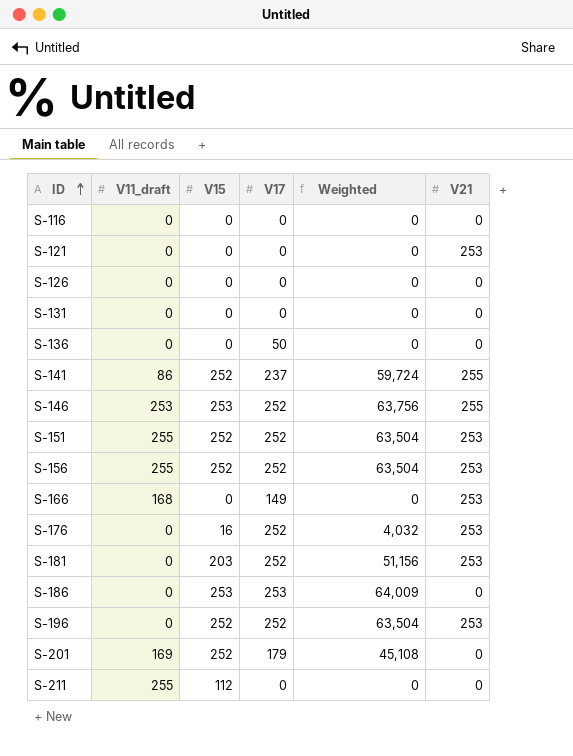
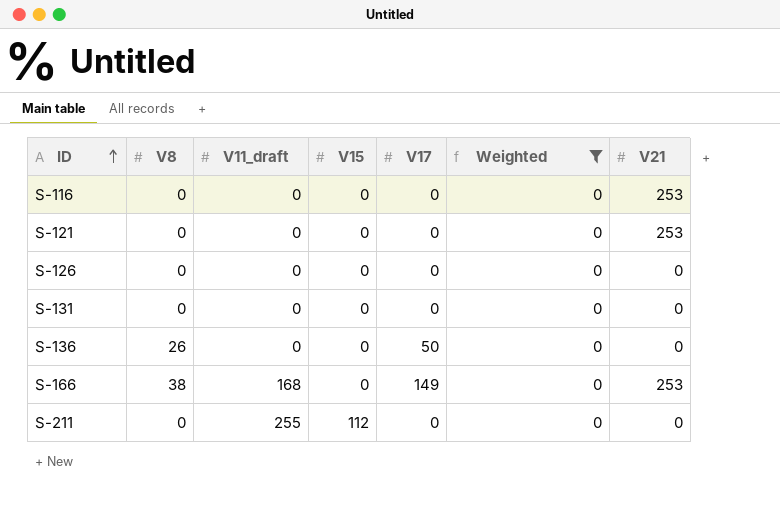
filter: none -> Weighted = 0
column V8 | position: none -> 2
S-116 | V21: 0 -> 253

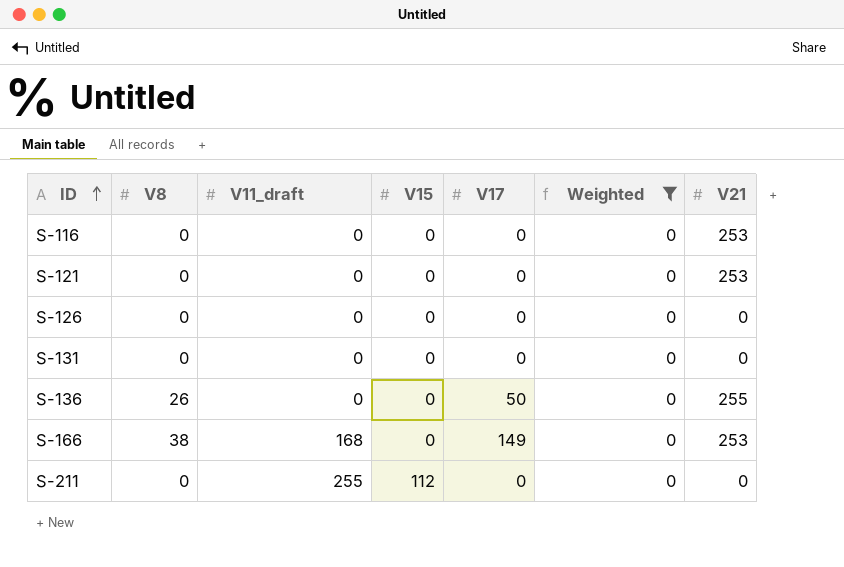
S-136 | V21: 0 -> 255

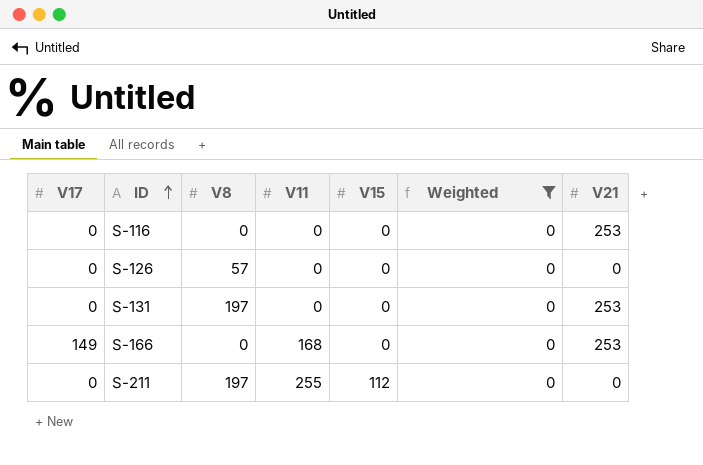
column V17 | position: 5 -> 1
column name: V11_draft -> V11
row S-121: 0 | 0 | 0 | 0 | 0 | 253 -> none
row S-136: 26 | 0 | 0 | 50 | 0 | 255 -> none
S-126 | V8: 0 -> 57
S-131 | V8: 0 -> 197
S-131 | V21: 0 -> 253
S-166 | V8: 38 -> 0
S-211 | V8: 0 -> 197

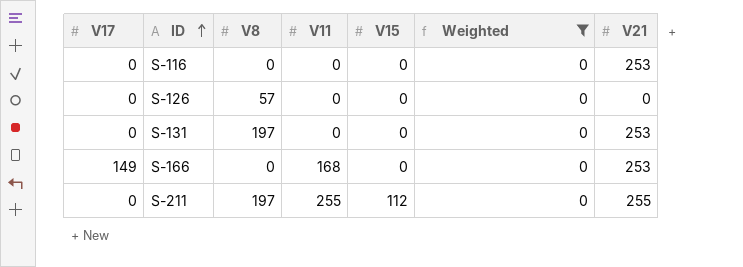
S-211 | V21: 0 -> 255

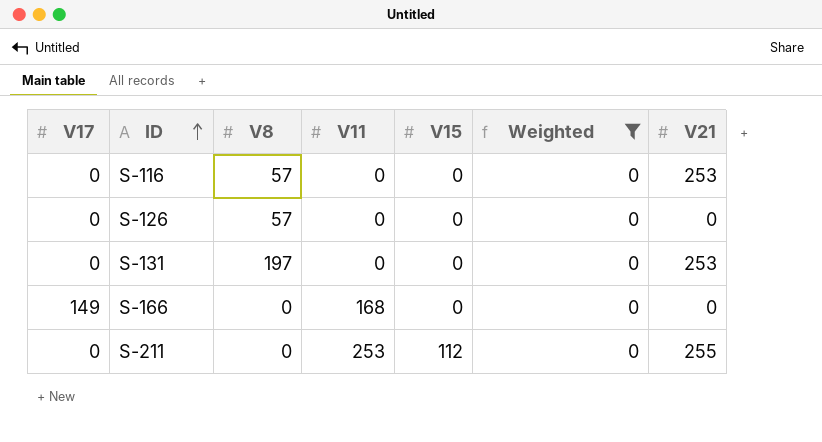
S-116 | V8: 0 -> 57
S-166 | V21: 253 -> 0
S-211 | V8: 197 -> 0
S-211 | V11: 255 -> 253

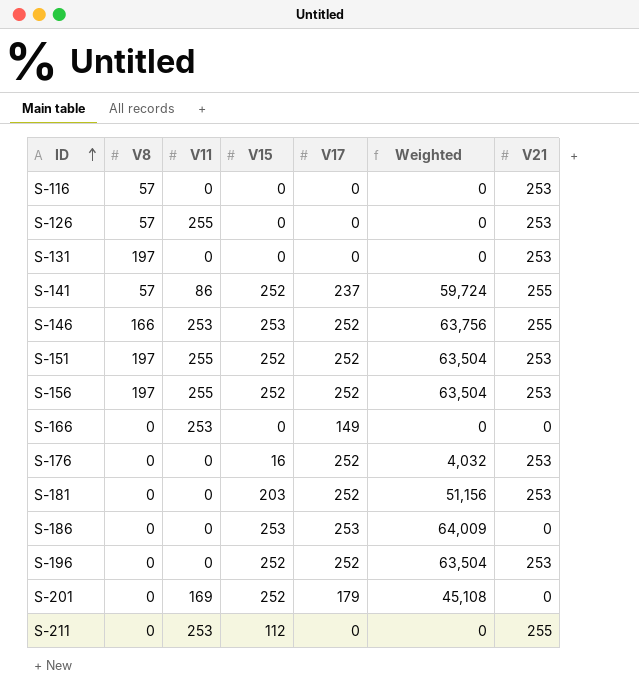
filter: Weighted = 0 -> none
column V17 | position: 1 -> 5
S-126 | V11: 0 -> 255
S-126 | V21: 0 -> 253
S-166 | V11: 168 -> 253

